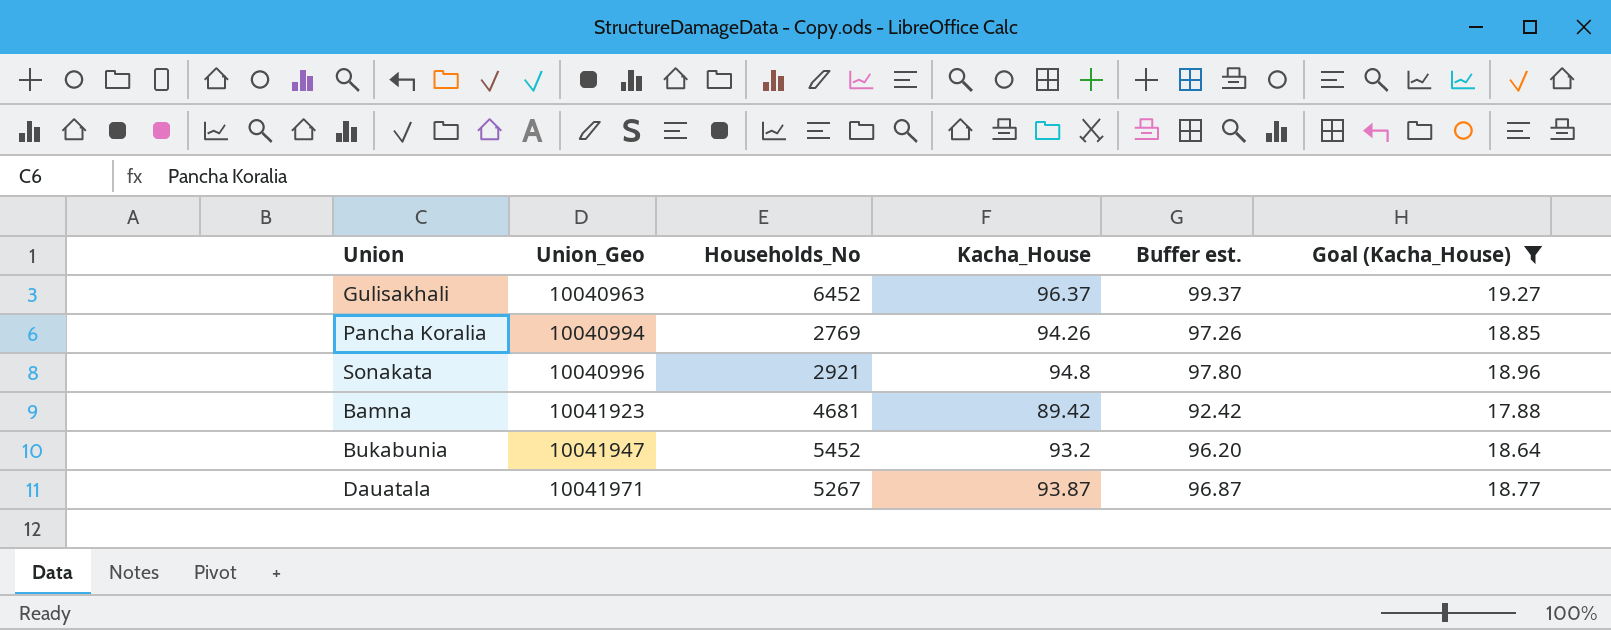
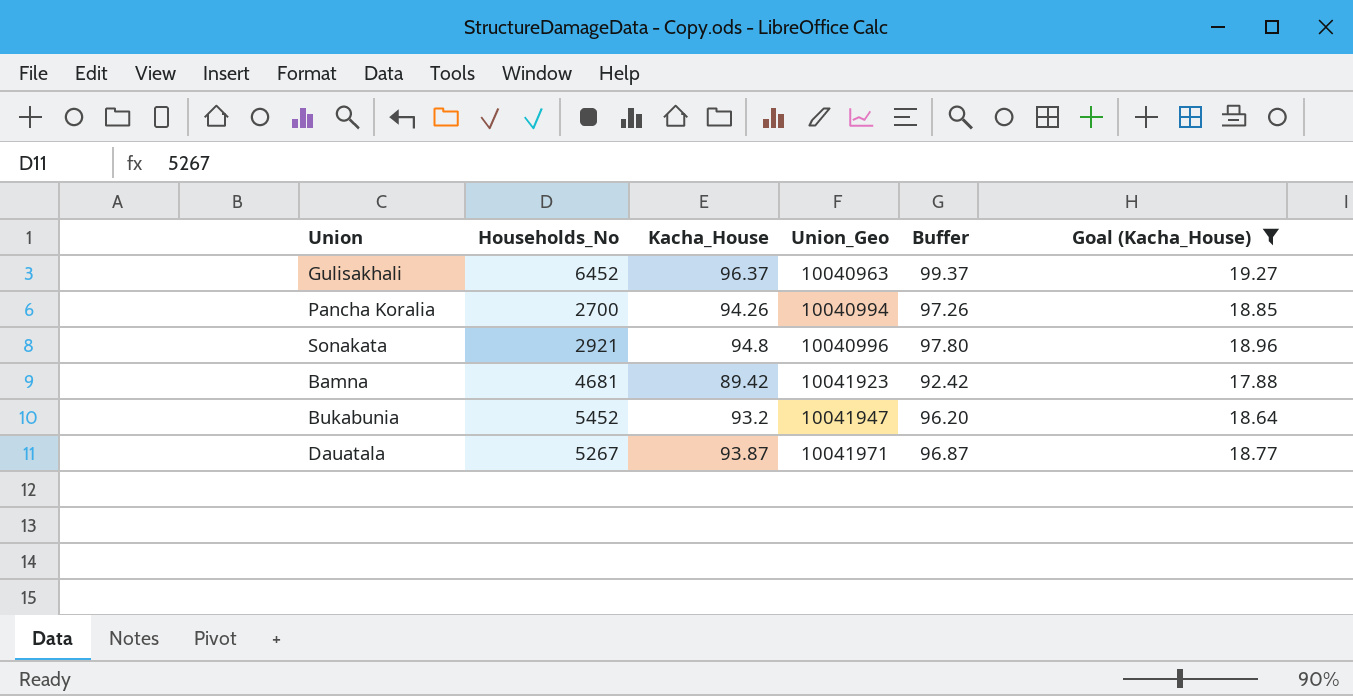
column Union_Geo | position: 2 -> 4
column name: Buffer est. -> Buffer
Pancha Koralia | Households_No: 2769 -> 2700

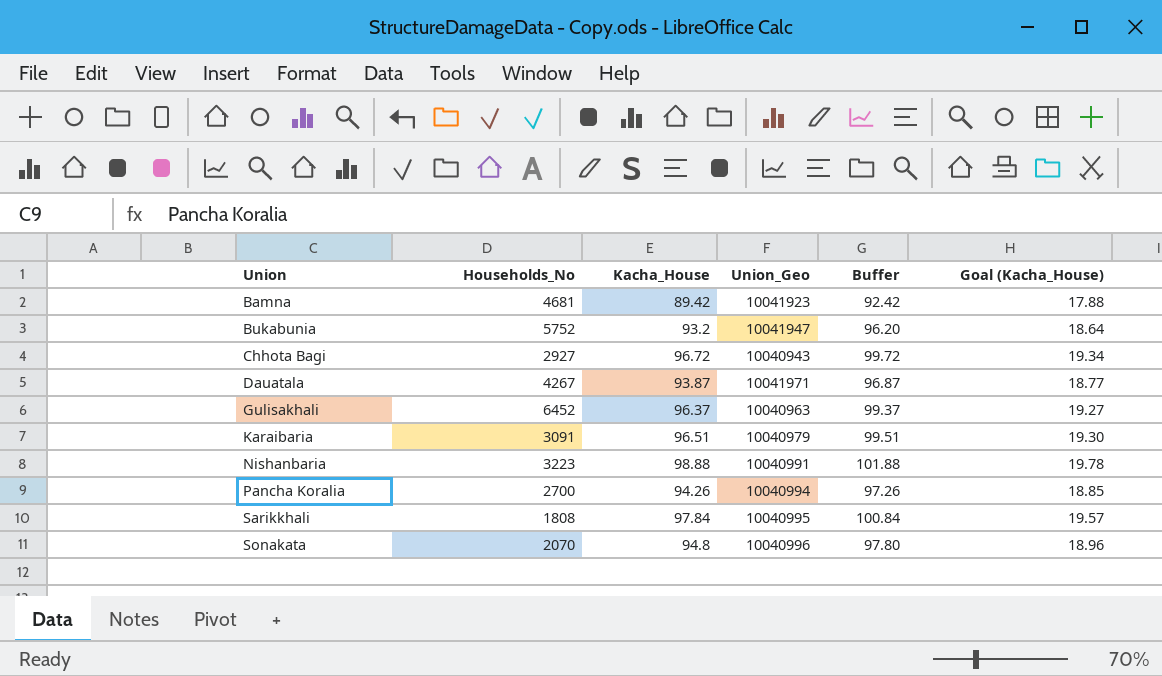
filter: Goal (Kacha_House) <= 19.27 -> none
row order: Union_Geo ascending -> Union ascending
Bukabunia | Households_No: 5452 -> 5752
Dauatala | Households_No: 5267 -> 4267
Sonakata | Households_No: 2921 -> 2070

